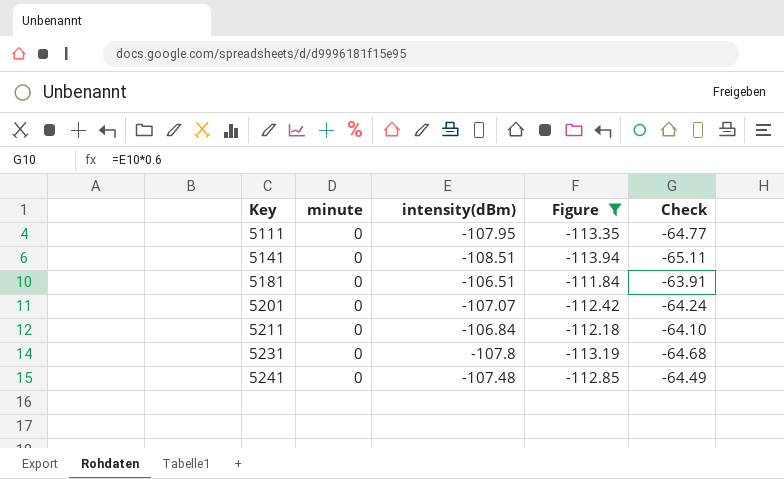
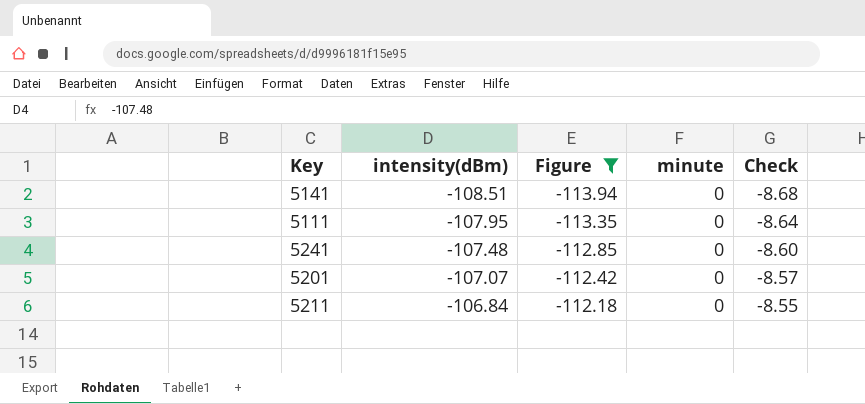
row order: Key ascending -> intensity(dBm) ascending
column minute | position: 2 -> 4
column Check | formula: [intensity(dBm)] * 0.6 -> [intensity(dBm)] * 0.08
row 5181: 0 | -106.51 | -111.84 | -63.91 -> none
row 5231: 0 | -107.8 | -113.19 | -64.68 -> none

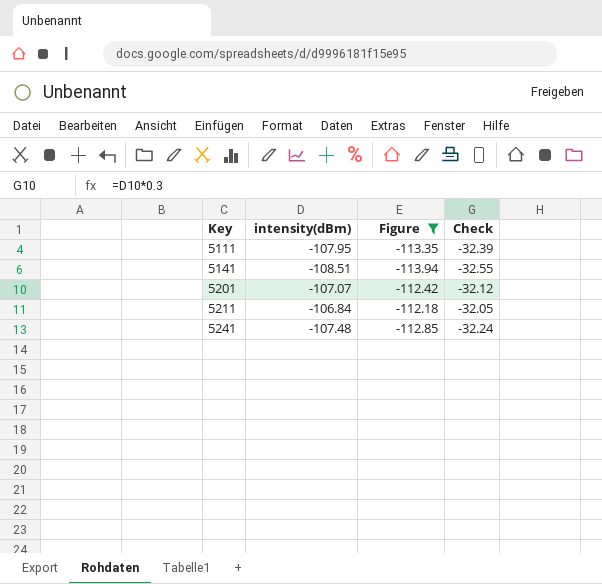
row order: intensity(dBm) ascending -> Key ascending
column minute | position: 4 -> none
column Check | formula: [intensity(dBm)] * 0.08 -> [intensity(dBm)] * 0.3

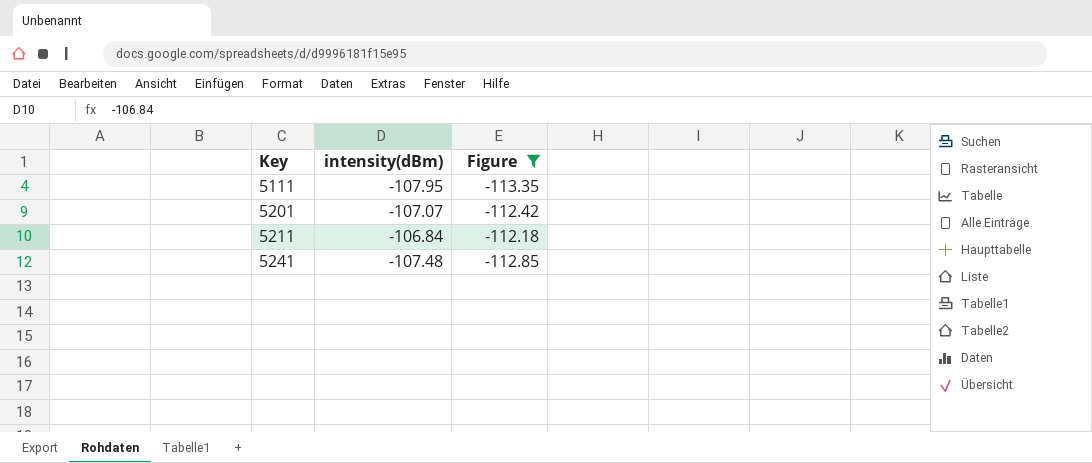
column Check | formula: [intensity(dBm)] * 0.3 -> none
row 5141: -108.51 | -113.94 | -32.55 -> none

